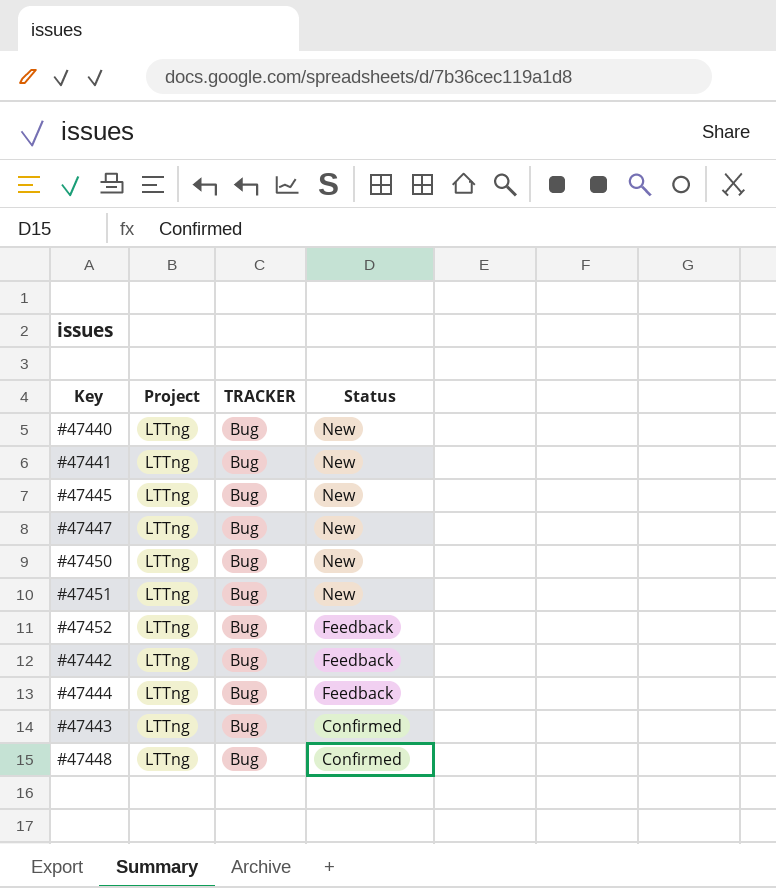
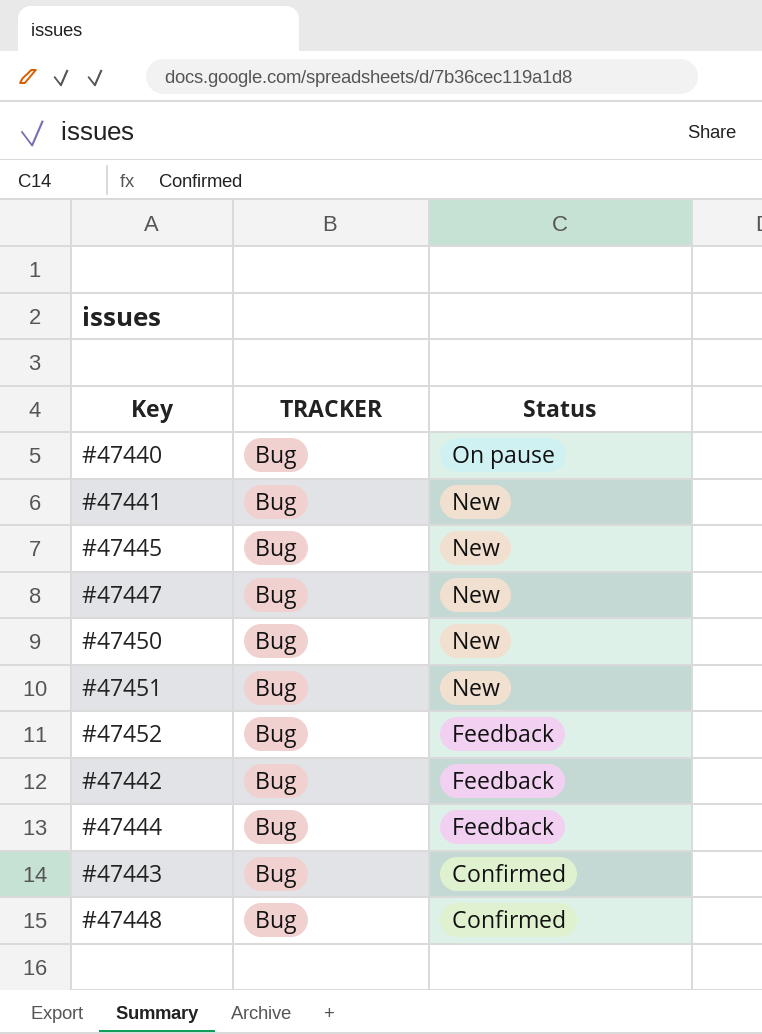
column Project | position: 2 -> none
#47440 | Status: New -> On pause

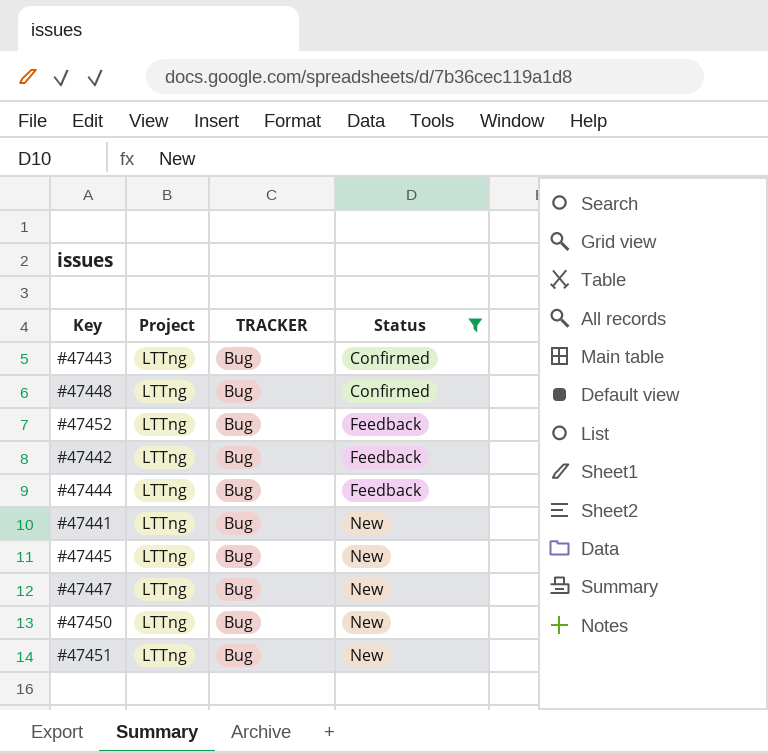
filter: none -> Status != On pause
row order: Status descending -> Status ascending
column Project | position: none -> 2

